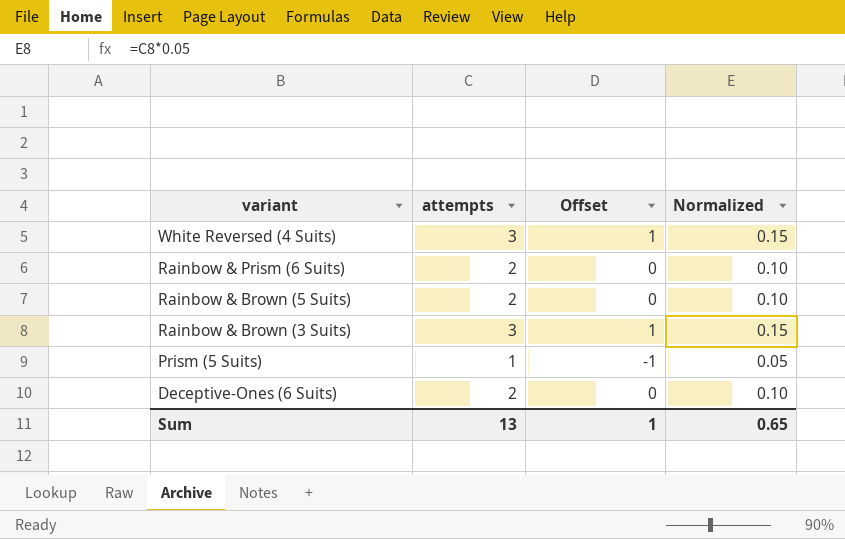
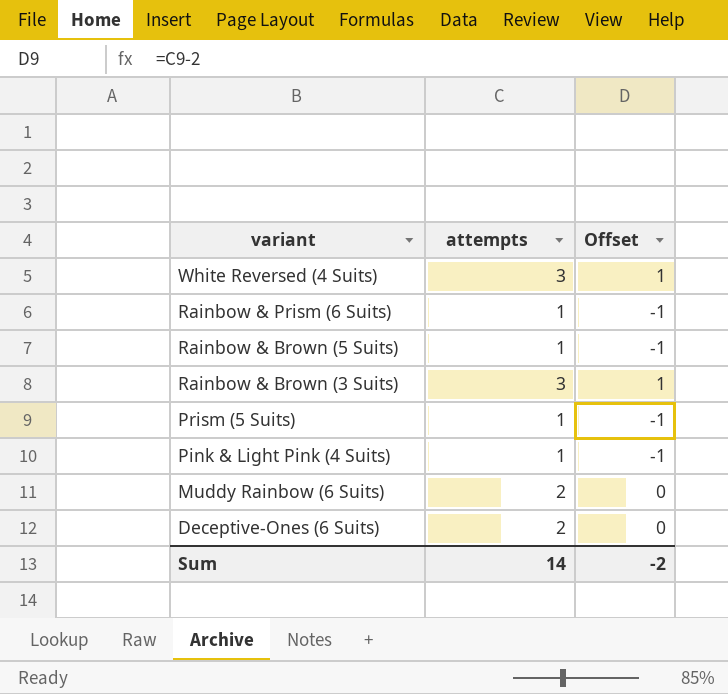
column Normalized | formula: [attempts] * 0.05 -> none
Rainbow & Prism (6 Suits) | attempts: 2 -> 1
Rainbow & Prism (6 Suits) | Offset: 0 -> -1
Rainbow & Brown (5 Suits) | attempts: 2 -> 1
Rainbow & Brown (5 Suits) | Offset: 0 -> -1
row Pink & Light Pink (4 Suits): none -> 1 | -1
row Muddy Rainbow (6 Suits): none -> 2 | 0
Sum | attempts: 13 -> 14
Sum | Offset: 1 -> -2

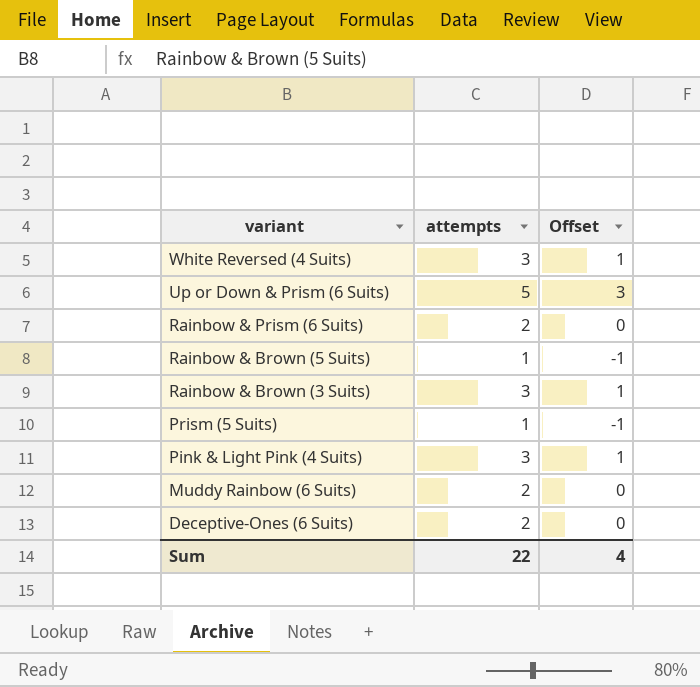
row Up or Down & Prism (6 Suits): none -> 5 | 3
Rainbow & Prism (6 Suits) | attempts: 1 -> 2
Rainbow & Prism (6 Suits) | Offset: -1 -> 0
Pink & Light Pink (4 Suits) | attempts: 1 -> 3
Pink & Light Pink (4 Suits) | Offset: -1 -> 1
Sum | attempts: 14 -> 22
Sum | Offset: -2 -> 4

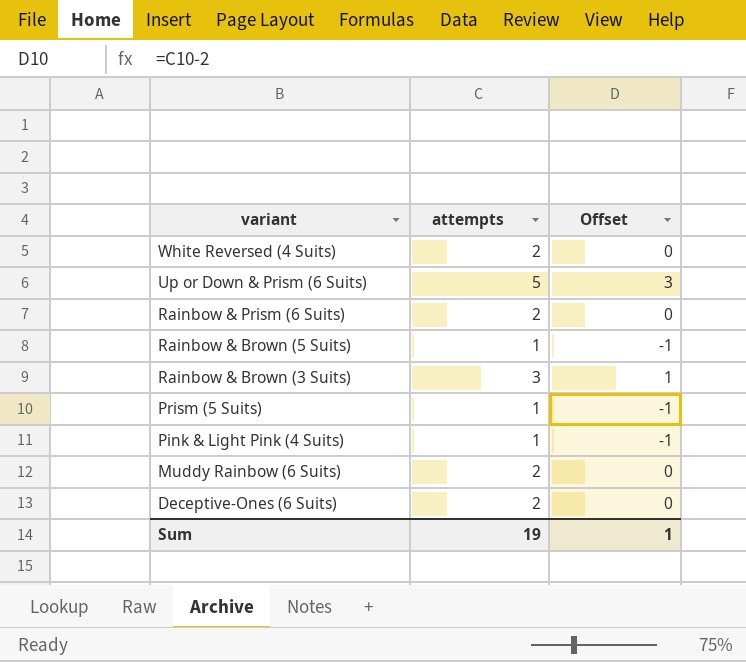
White Reversed (4 Suits) | attempts: 3 -> 2
White Reversed (4 Suits) | Offset: 1 -> 0
Pink & Light Pink (4 Suits) | attempts: 3 -> 1
Pink & Light Pink (4 Suits) | Offset: 1 -> -1
Sum | attempts: 22 -> 19
Sum | Offset: 4 -> 1

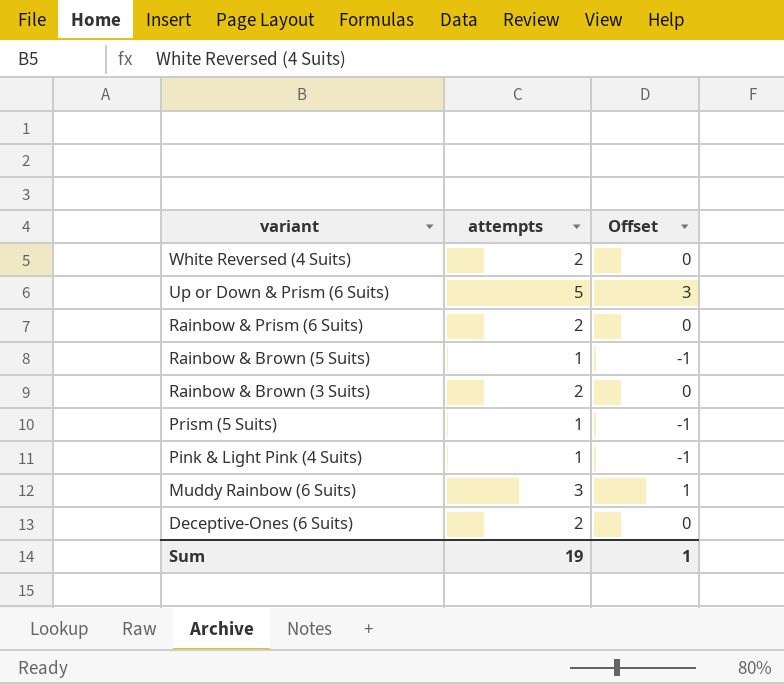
Rainbow & Brown (3 Suits) | attempts: 3 -> 2
Rainbow & Brown (3 Suits) | Offset: 1 -> 0
Muddy Rainbow (6 Suits) | attempts: 2 -> 3
Muddy Rainbow (6 Suits) | Offset: 0 -> 1

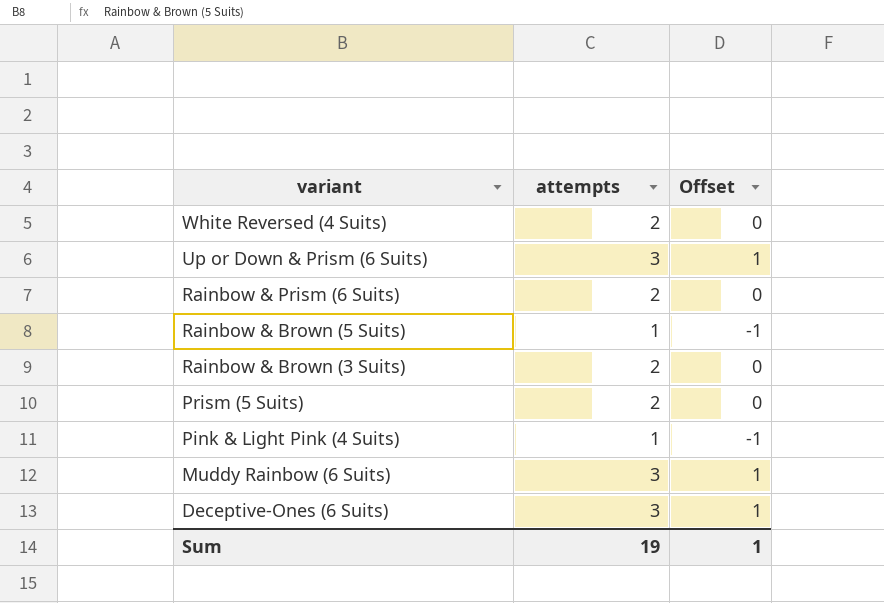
Up or Down & Prism (6 Suits) | attempts: 5 -> 3
Up or Down & Prism (6 Suits) | Offset: 3 -> 1
Prism (5 Suits) | attempts: 1 -> 2
Prism (5 Suits) | Offset: -1 -> 0
Deceptive-Ones (6 Suits) | attempts: 2 -> 3
Deceptive-Ones (6 Suits) | Offset: 0 -> 1

